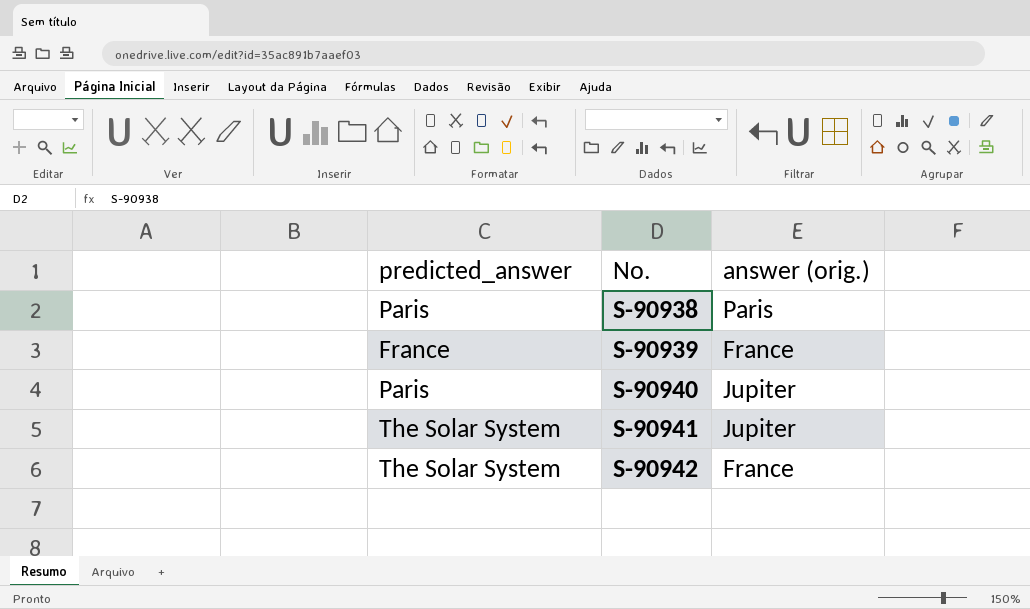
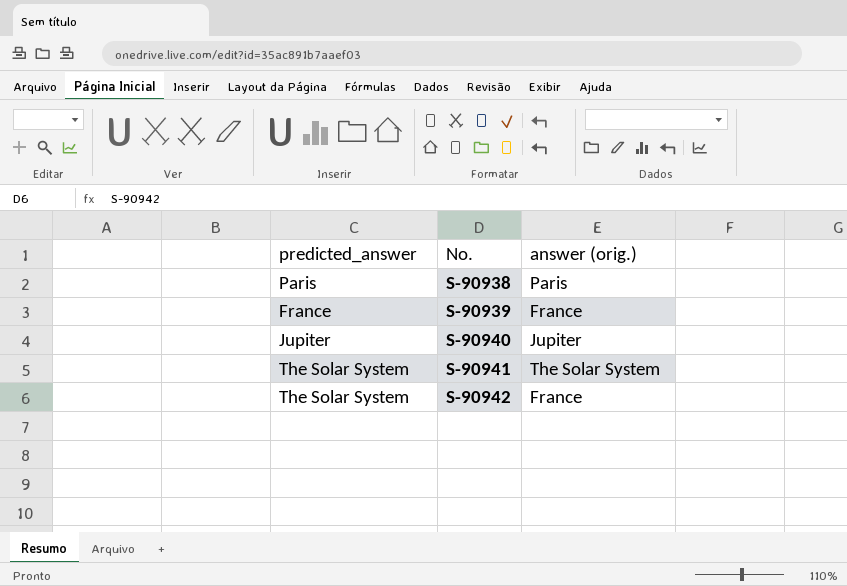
S-90940 | predicted_answer: Paris -> Jupiter
S-90941 | answer (orig.): Jupiter -> The Solar System

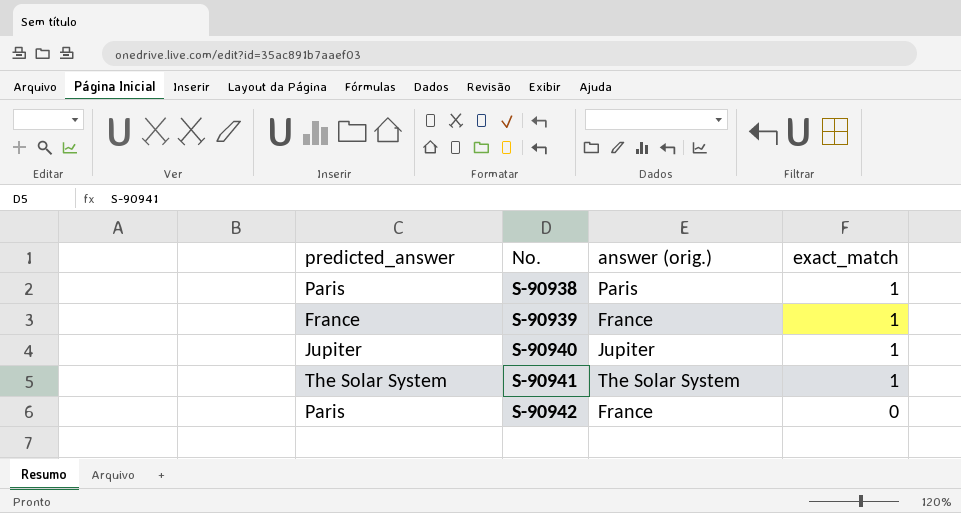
column exact_match | position: none -> 4
S-90942 | predicted_answer: The Solar System -> Paris

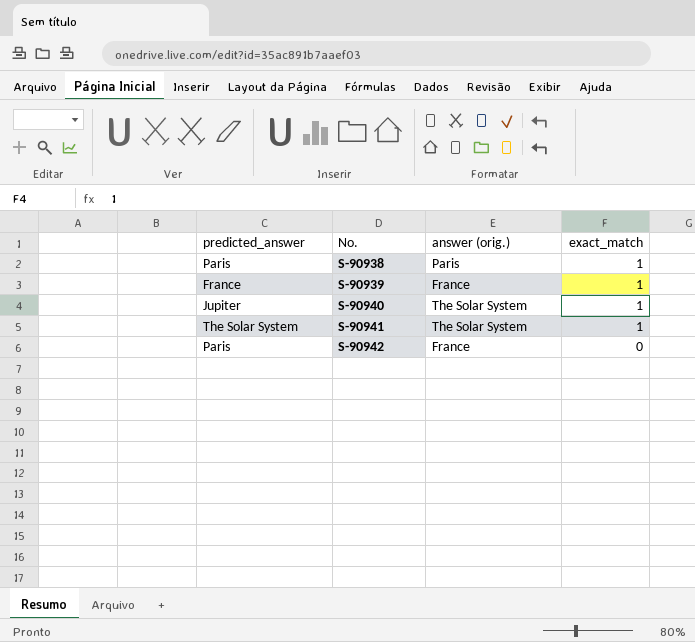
S-90940 | answer (orig.): Jupiter -> The Solar System

